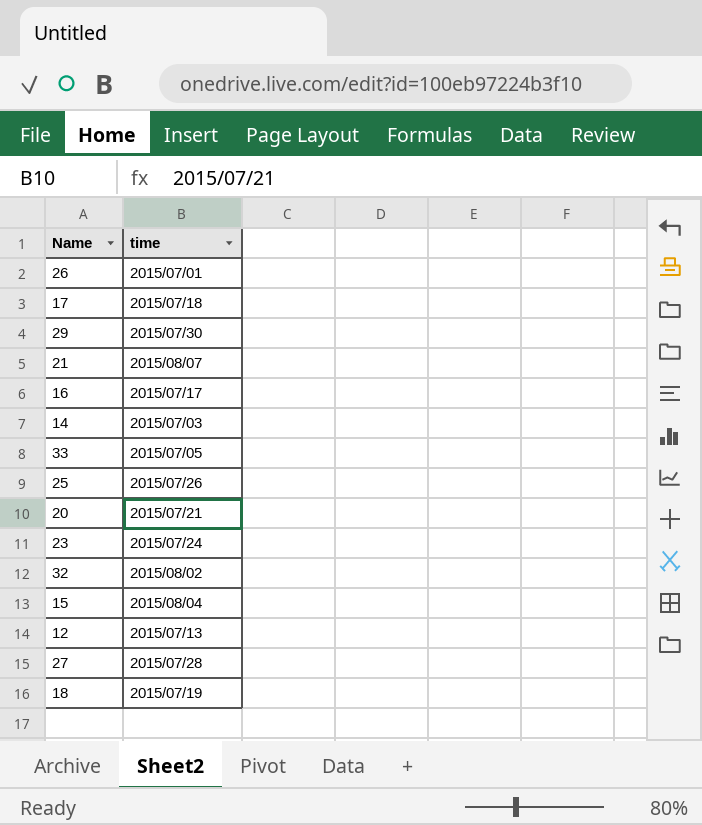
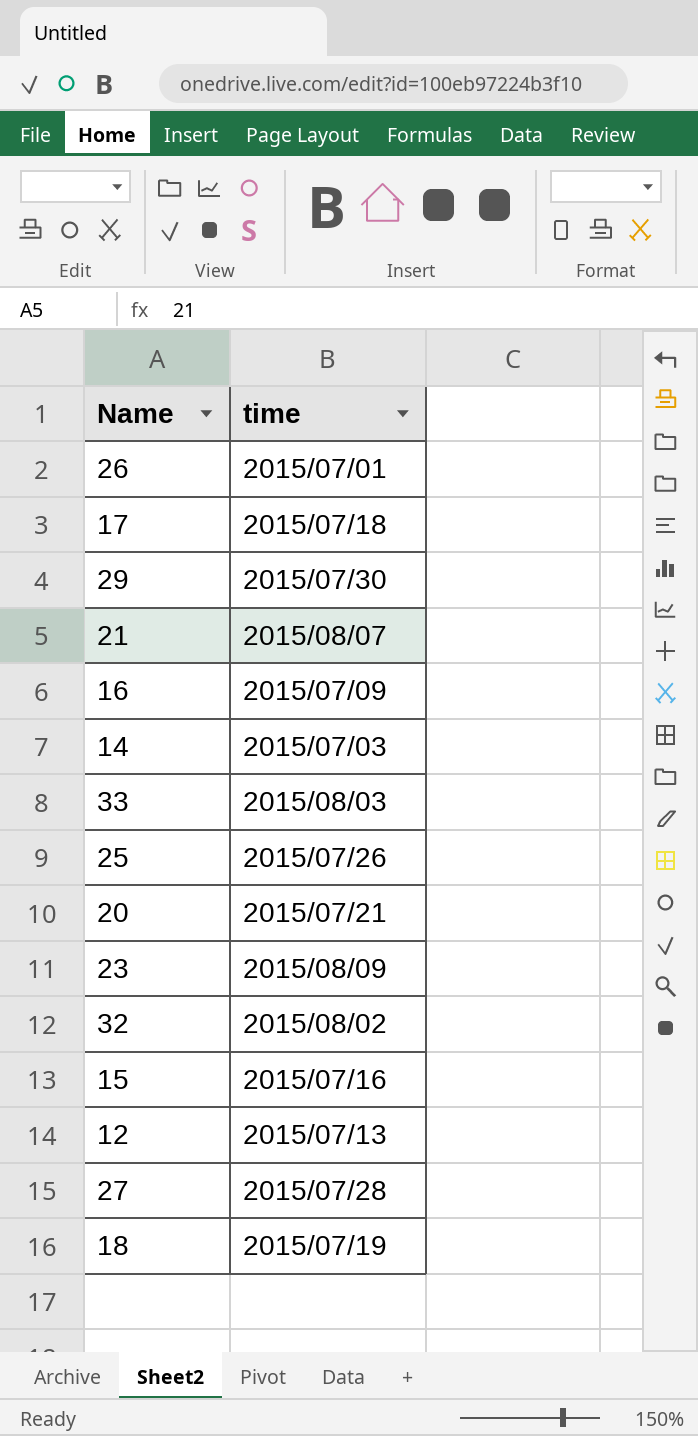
16 | time: 2015/07/17 -> 2015/07/09
33 | time: 2015/07/05 -> 2015/08/03
23 | time: 2015/07/24 -> 2015/08/09
15 | time: 2015/08/04 -> 2015/07/16

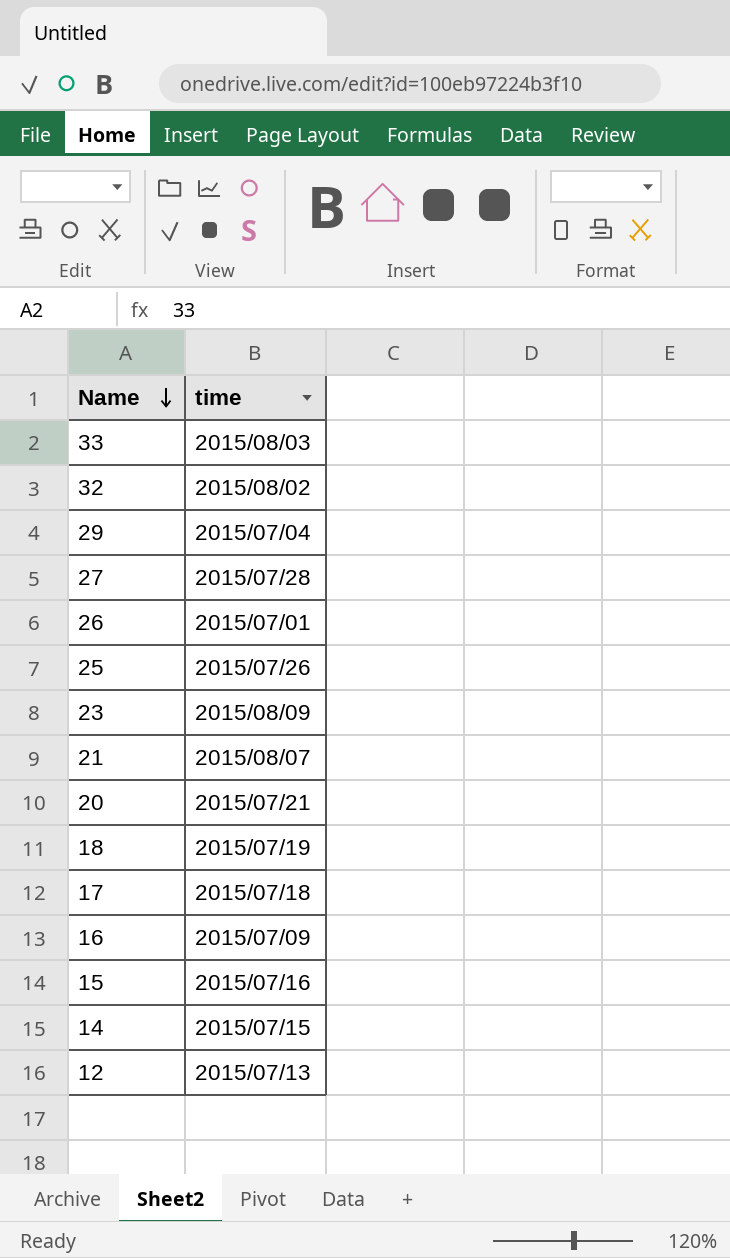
row order: none -> Name descending
29 | time: 2015/07/30 -> 2015/07/04
14 | time: 2015/07/03 -> 2015/07/15

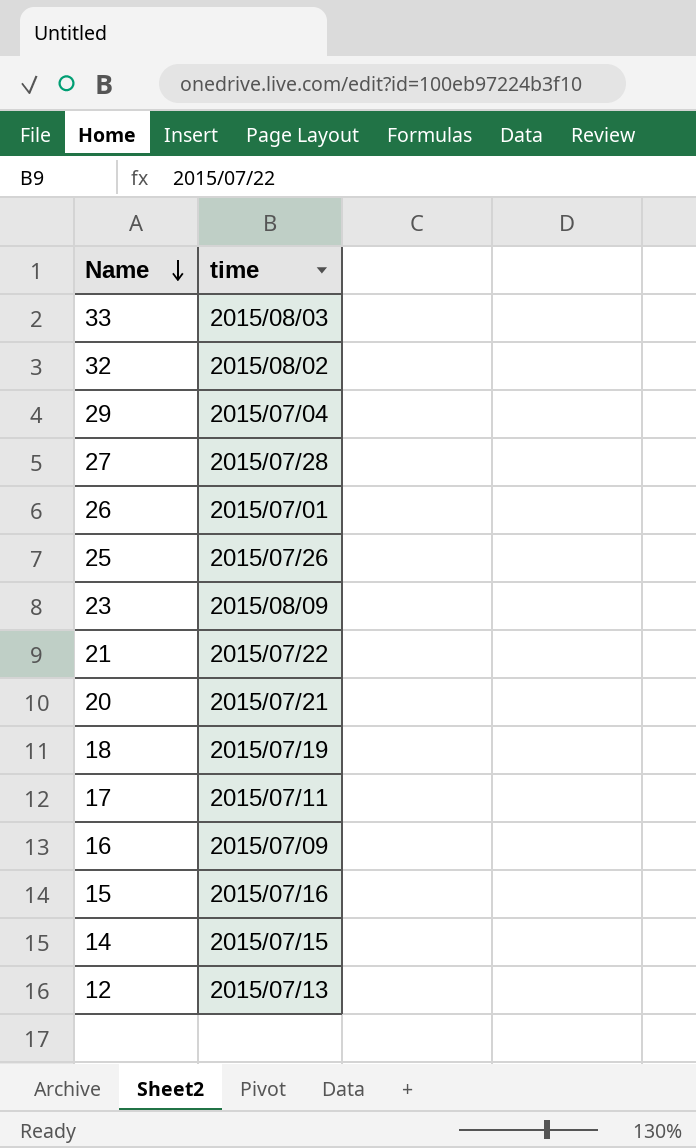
21 | time: 2015/08/07 -> 2015/07/22
17 | time: 2015/07/18 -> 2015/07/11

